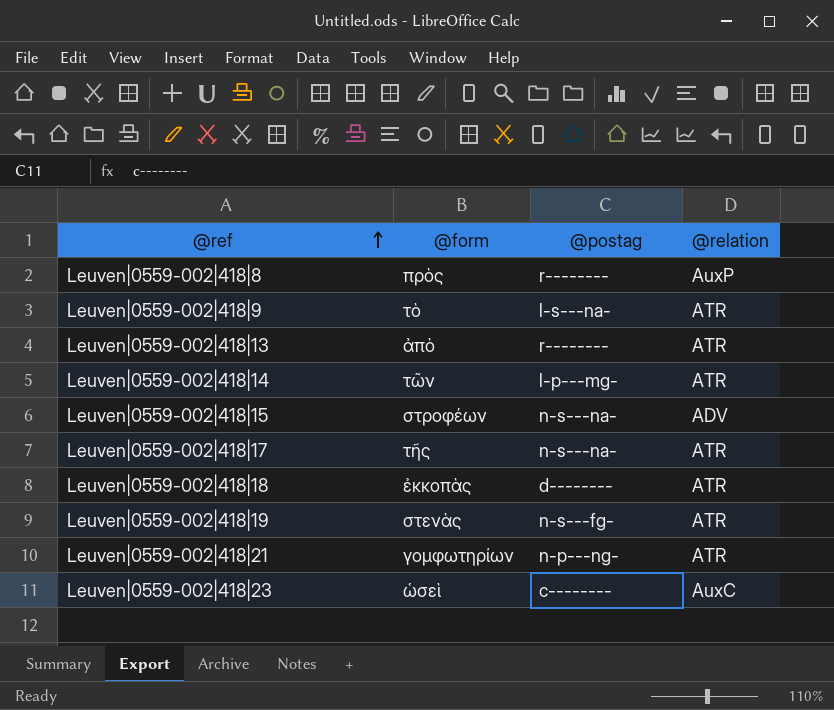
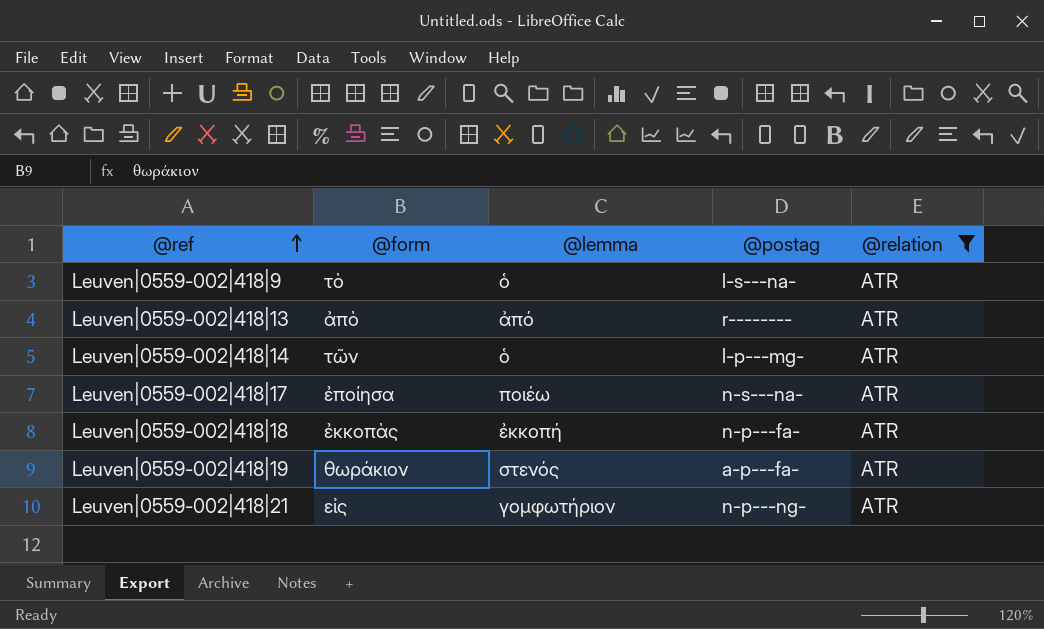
filter: none -> @relation = ATR
column @lemma | position: none -> 3
Leuven|0559-002|418|17 | @form: τῆς -> ἐποίησα
Leuven|0559-002|418|18 | @postag: d-------- -> n-p---fa-
Leuven|0559-002|418|19 | @form: στενὰς -> θωράκιον
Leuven|0559-002|418|19 | @postag: n-s---fg- -> a-p---fa-
Leuven|0559-002|418|21 | @form: γομφωτηρίων -> εἰς

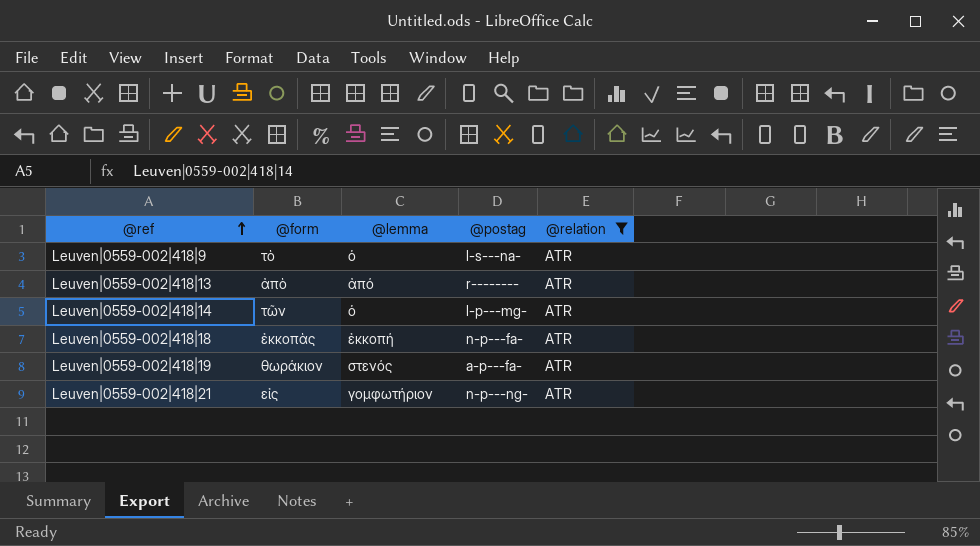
row Leuven|0559-002|418|17: ἐποίησα | ποιέω | n-s---na- | ATR -> none

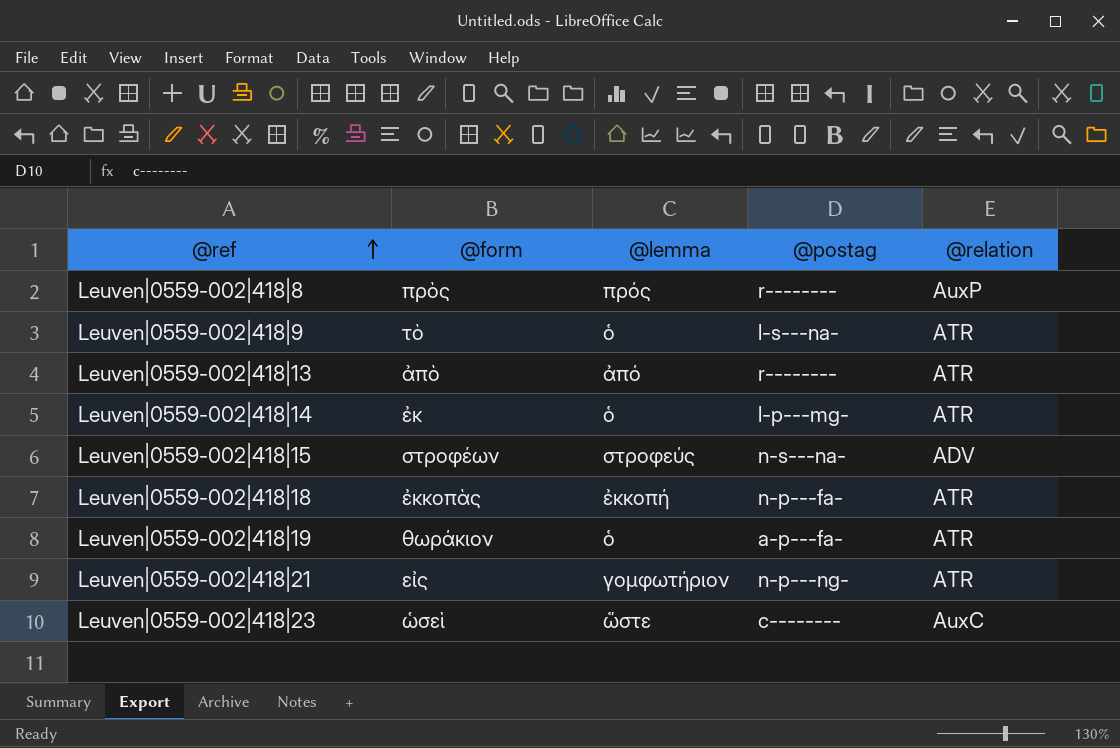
filter: @relation = ATR -> none
Leuven|0559-002|418|14 | @form: τῶν -> ἐκ
Leuven|0559-002|418|19 | @lemma: στενός -> ὁ

